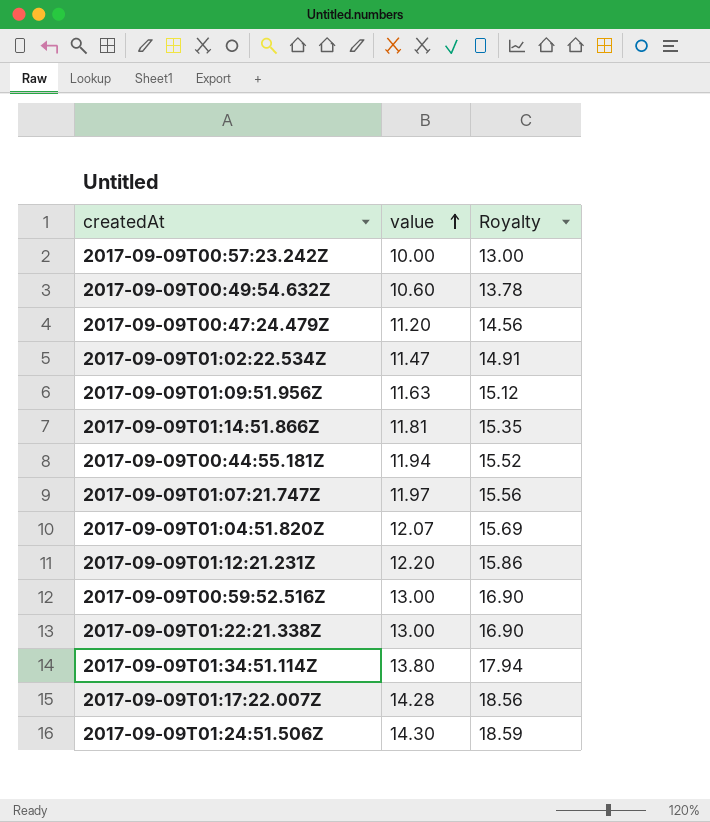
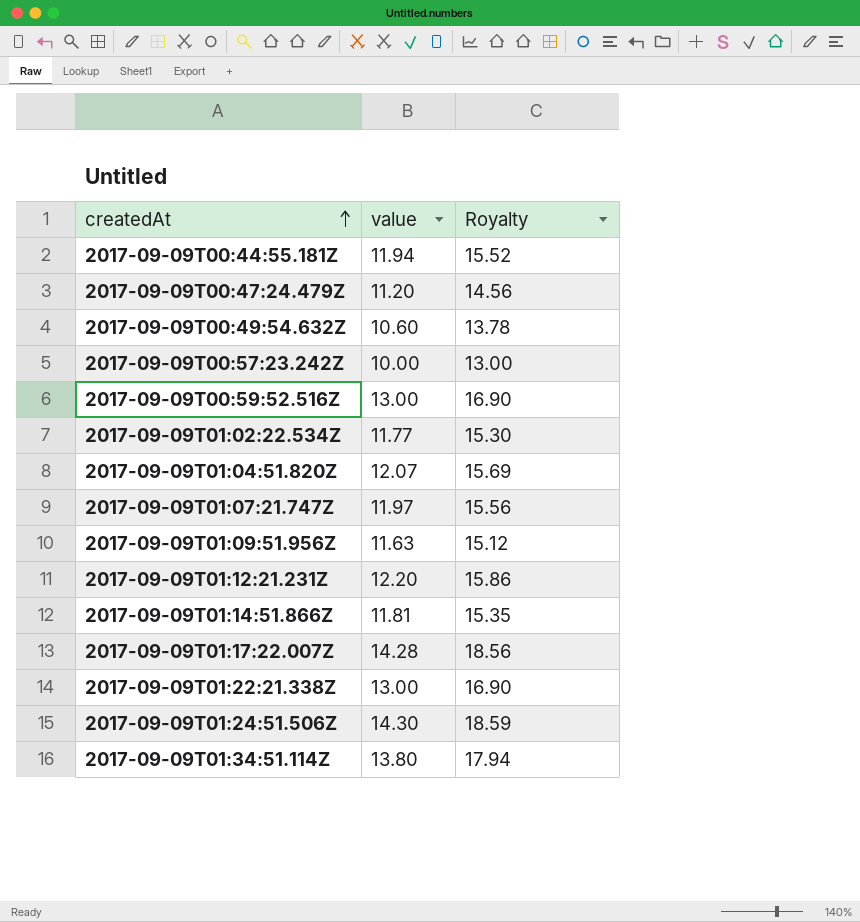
row order: value ascending -> createdAt ascending
2017-09-09T01:02:22.534Z | value: 11.47 -> 11.77
2017-09-09T01:02:22.534Z | Royalty: 14.91 -> 15.30

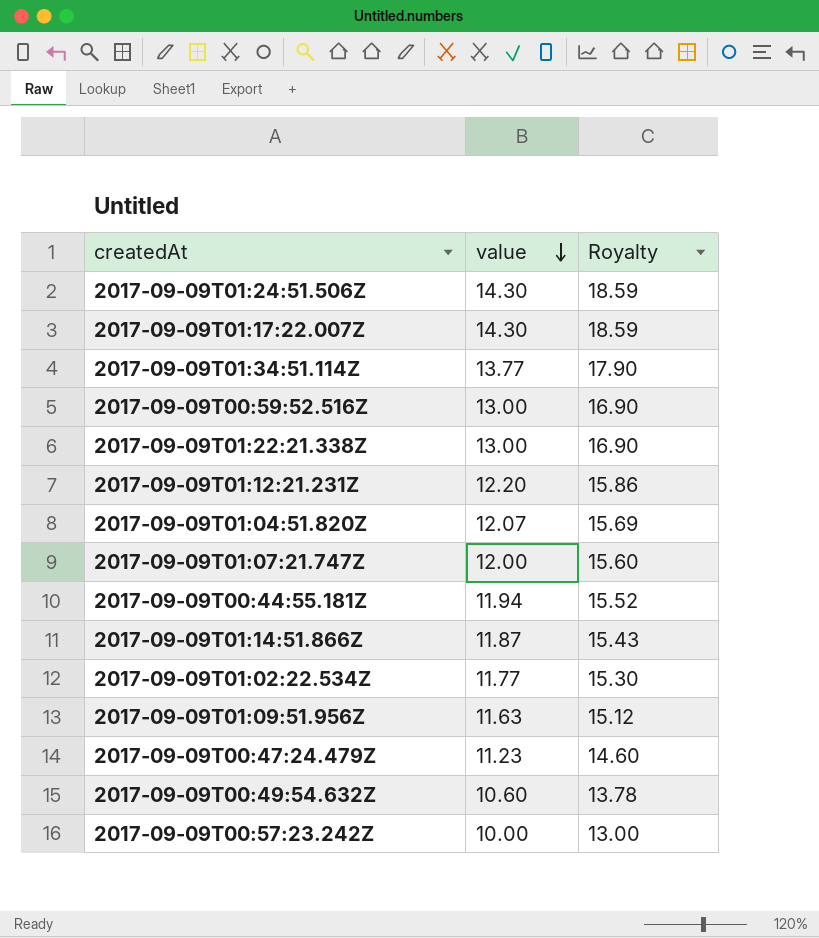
row order: createdAt ascending -> value descending
2017-09-09T01:17:22.007Z | value: 14.28 -> 14.30
2017-09-09T01:17:22.007Z | Royalty: 18.56 -> 18.59
2017-09-09T01:34:51.114Z | value: 13.80 -> 13.77
2017-09-09T01:34:51.114Z | Royalty: 17.94 -> 17.90
2017-09-09T01:07:21.747Z | value: 11.97 -> 12.00
2017-09-09T01:07:21.747Z | Royalty: 15.56 -> 15.60
2017-09-09T01:14:51.866Z | value: 11.81 -> 11.87
2017-09-09T01:14:51.866Z | Royalty: 15.35 -> 15.43
2017-09-09T00:47:24.479Z | value: 11.20 -> 11.23
2017-09-09T00:47:24.479Z | Royalty: 14.56 -> 14.60

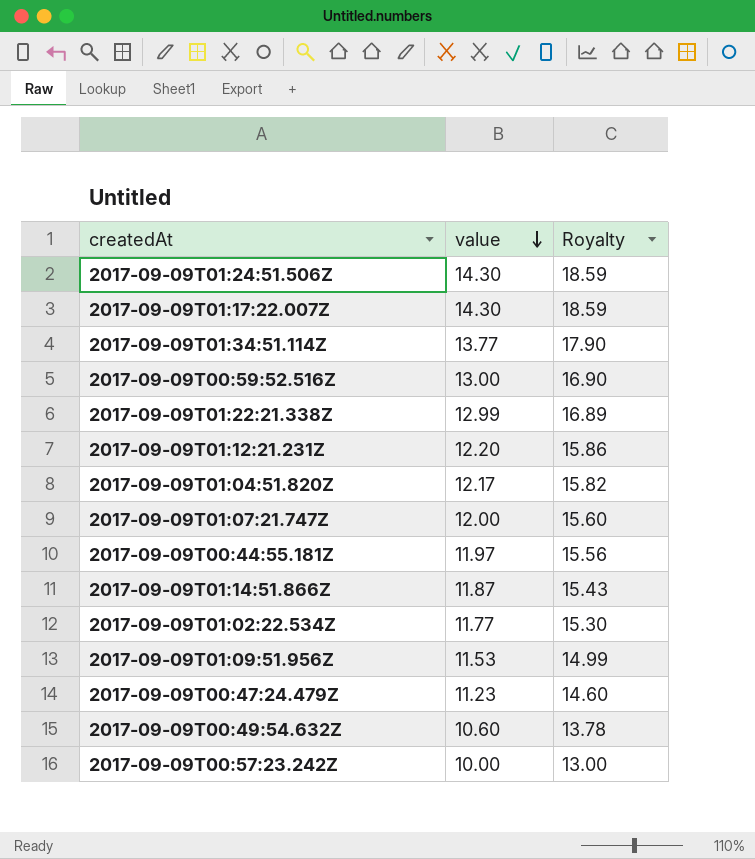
2017-09-09T01:22:21.338Z | value: 13.00 -> 12.99
2017-09-09T01:22:21.338Z | Royalty: 16.90 -> 16.89
2017-09-09T01:04:51.820Z | value: 12.07 -> 12.17
2017-09-09T01:04:51.820Z | Royalty: 15.69 -> 15.82
2017-09-09T00:44:55.181Z | value: 11.94 -> 11.97
2017-09-09T00:44:55.181Z | Royalty: 15.52 -> 15.56
2017-09-09T01:09:51.956Z | value: 11.63 -> 11.53
2017-09-09T01:09:51.956Z | Royalty: 15.12 -> 14.99

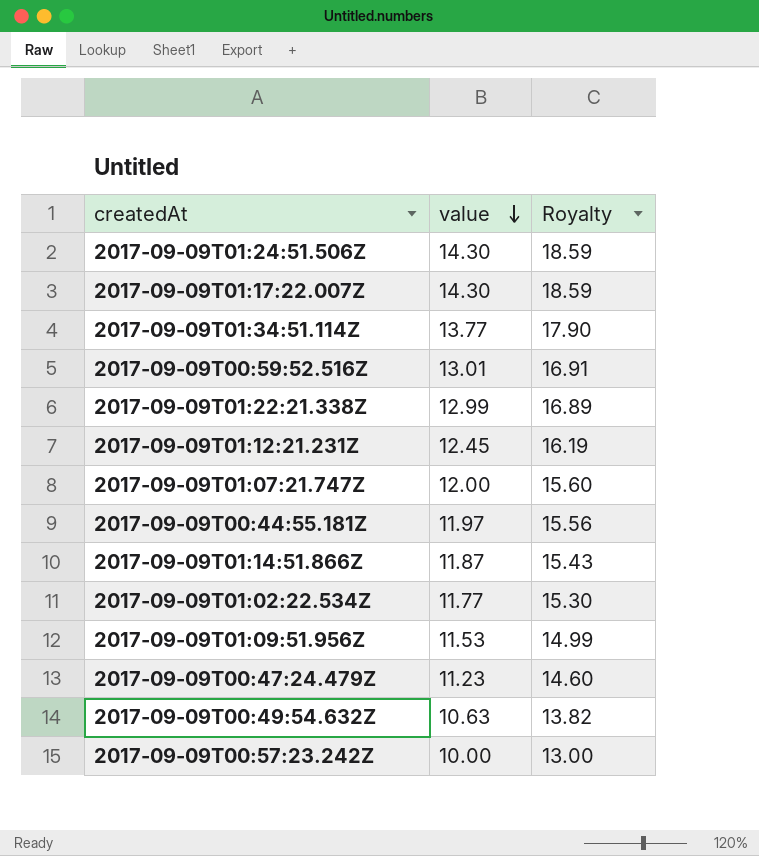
row 2017-09-09T01:04:51.820Z: 12.17 | 15.82 -> none
2017-09-09T00:59:52.516Z | value: 13.00 -> 13.01
2017-09-09T00:59:52.516Z | Royalty: 16.90 -> 16.91
2017-09-09T01:12:21.231Z | value: 12.20 -> 12.45
2017-09-09T01:12:21.231Z | Royalty: 15.86 -> 16.19
2017-09-09T00:49:54.632Z | value: 10.60 -> 10.63
2017-09-09T00:49:54.632Z | Royalty: 13.78 -> 13.82

